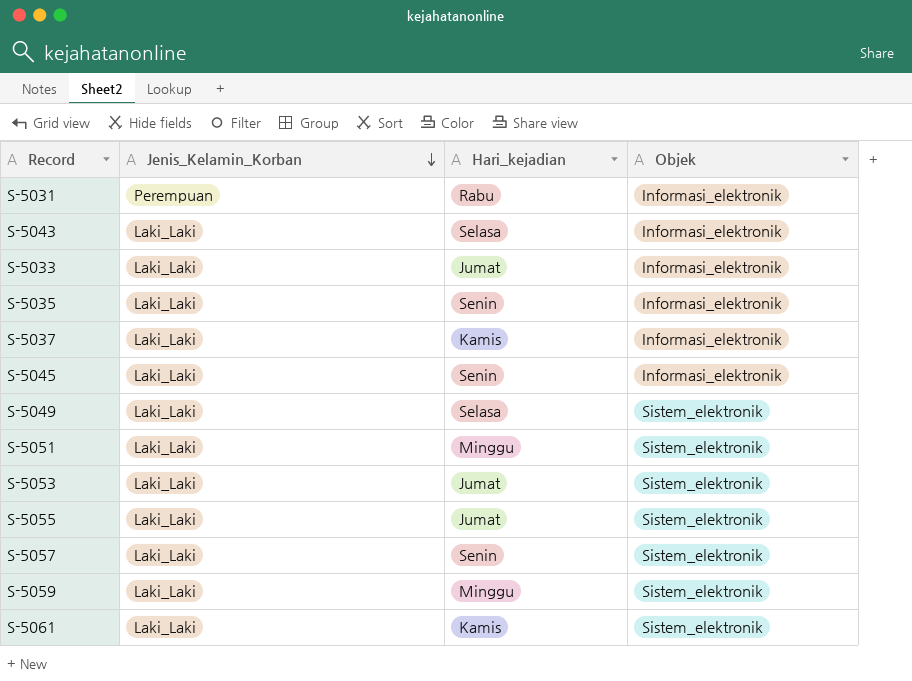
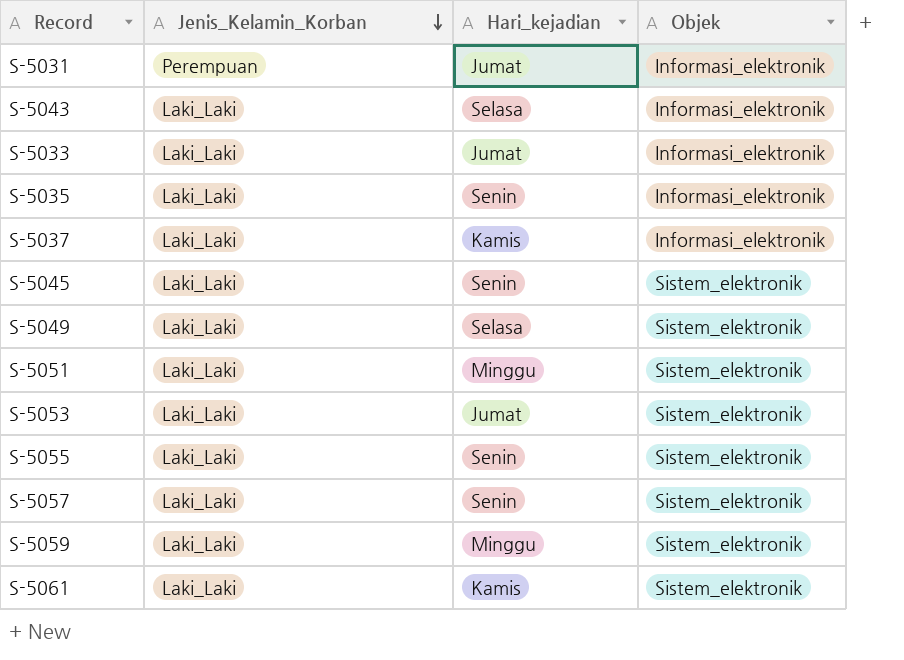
S-5031 | Hari_kejadian: Rabu -> Jumat
S-5045 | Objek: Informasi_elektronik -> Sistem_elektronik
S-5055 | Hari_kejadian: Jumat -> Senin

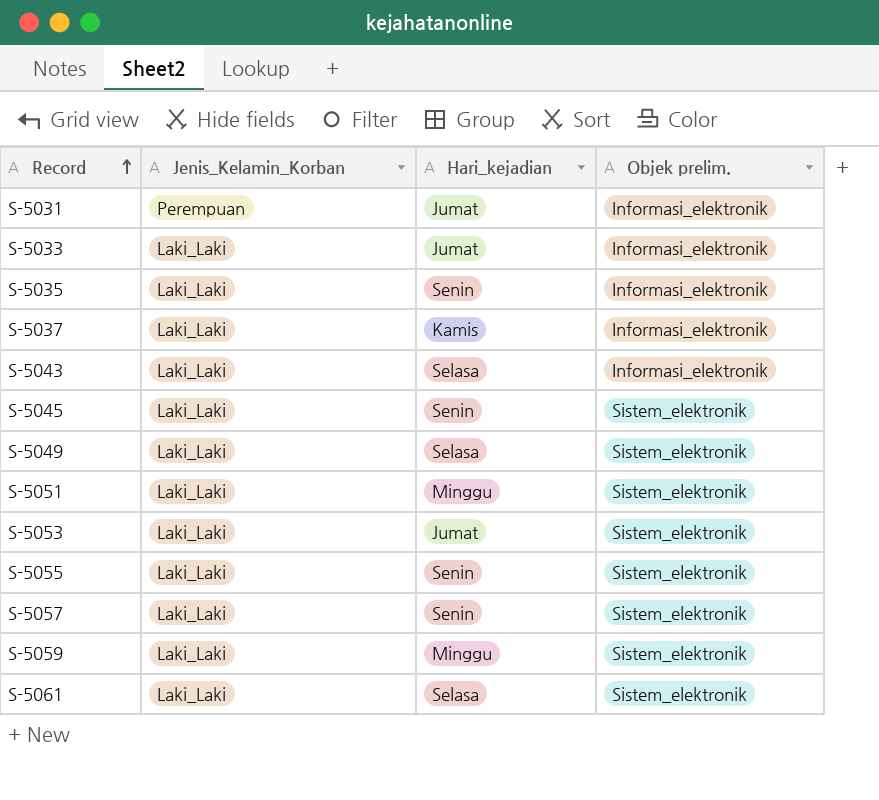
row order: Jenis_Kelamin_Korban descending -> Record ascending
column name: Objek -> Objek prelim.
S-5061 | Hari_kejadian: Kamis -> Selasa

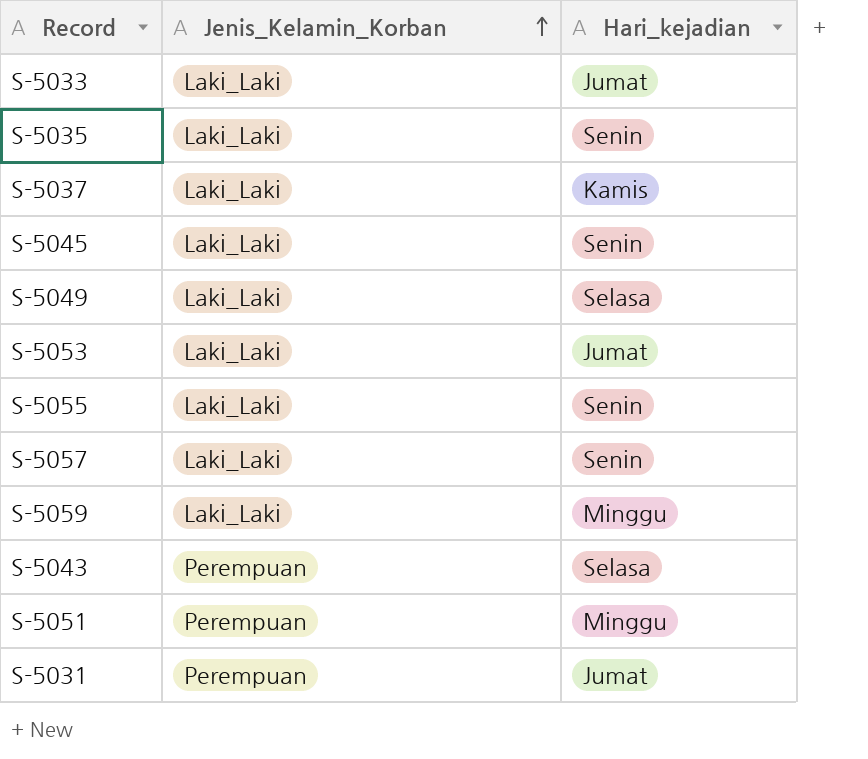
row order: Record ascending -> Jenis_Kelamin_Korban ascending
column Objek prelim. | position: 4 -> none
row S-5061: Laki_Laki | Selasa | Sistem_elektronik -> none
S-5043 | Jenis_Kelamin_Korban: Laki_Laki -> Perempuan
S-5051 | Jenis_Kelamin_Korban: Laki_Laki -> Perempuan

